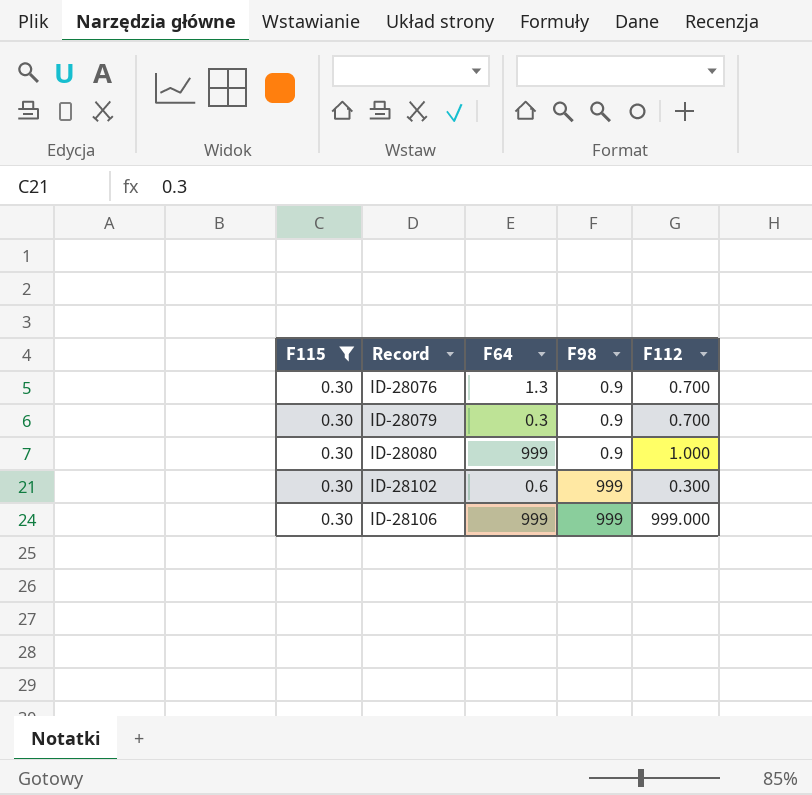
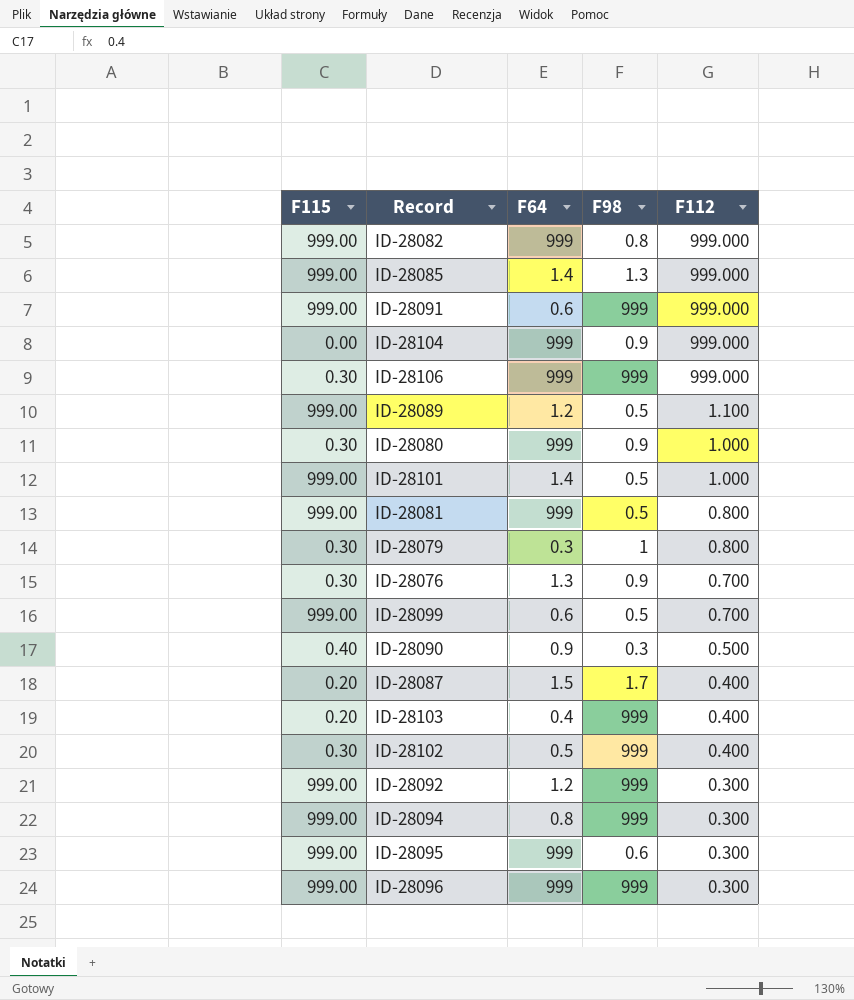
filter: F115 = 0.30 -> none
row order: Record ascending -> F112 descending
ID-28079 | F98: 0.9 -> 1
ID-28079 | F112: 0.700 -> 0.800
ID-28102 | F64: 0.6 -> 0.5
ID-28102 | F112: 0.300 -> 0.400

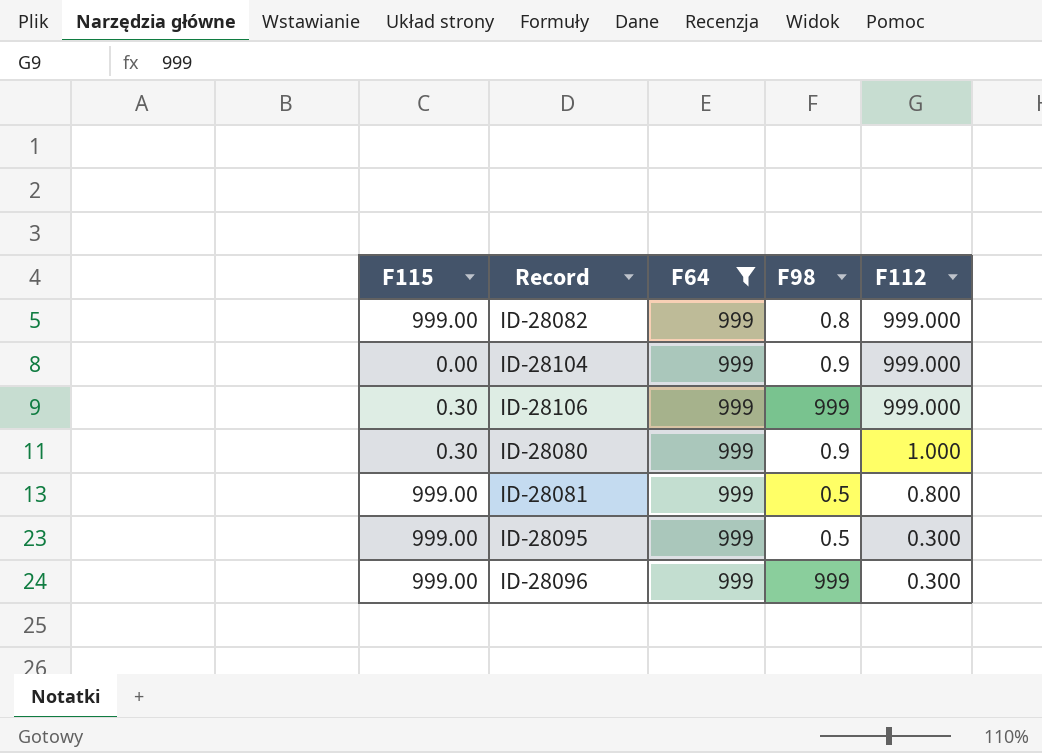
filter: none -> F64 = 999
ID-28095 | F98: 0.6 -> 0.5

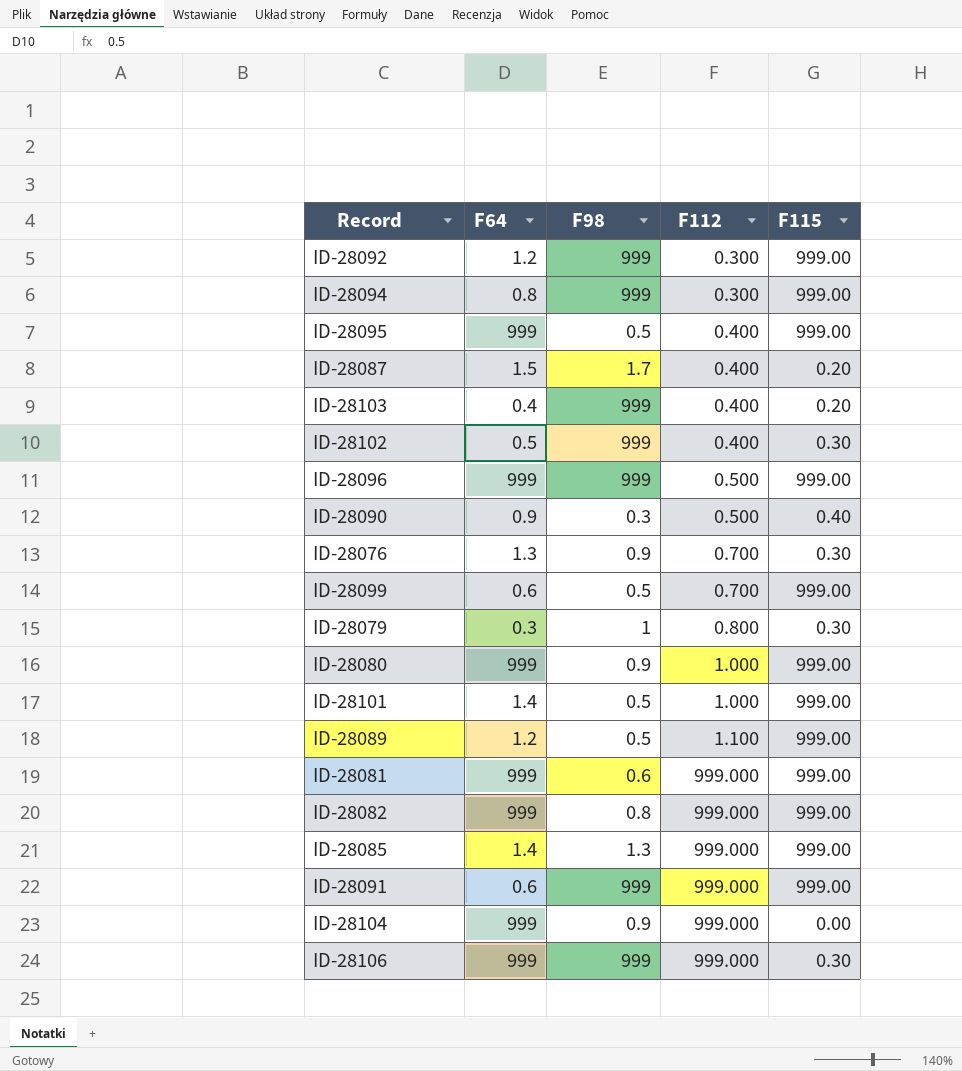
filter: F64 = 999 -> none
row order: F112 descending -> F112 ascending
column F115 | position: 1 -> 5
ID-28095 | F112: 0.300 -> 0.400
ID-28096 | F112: 0.300 -> 0.500
ID-28080 | F115: 0.30 -> 999.00
ID-28081 | F98: 0.5 -> 0.6
ID-28081 | F112: 0.800 -> 999.000

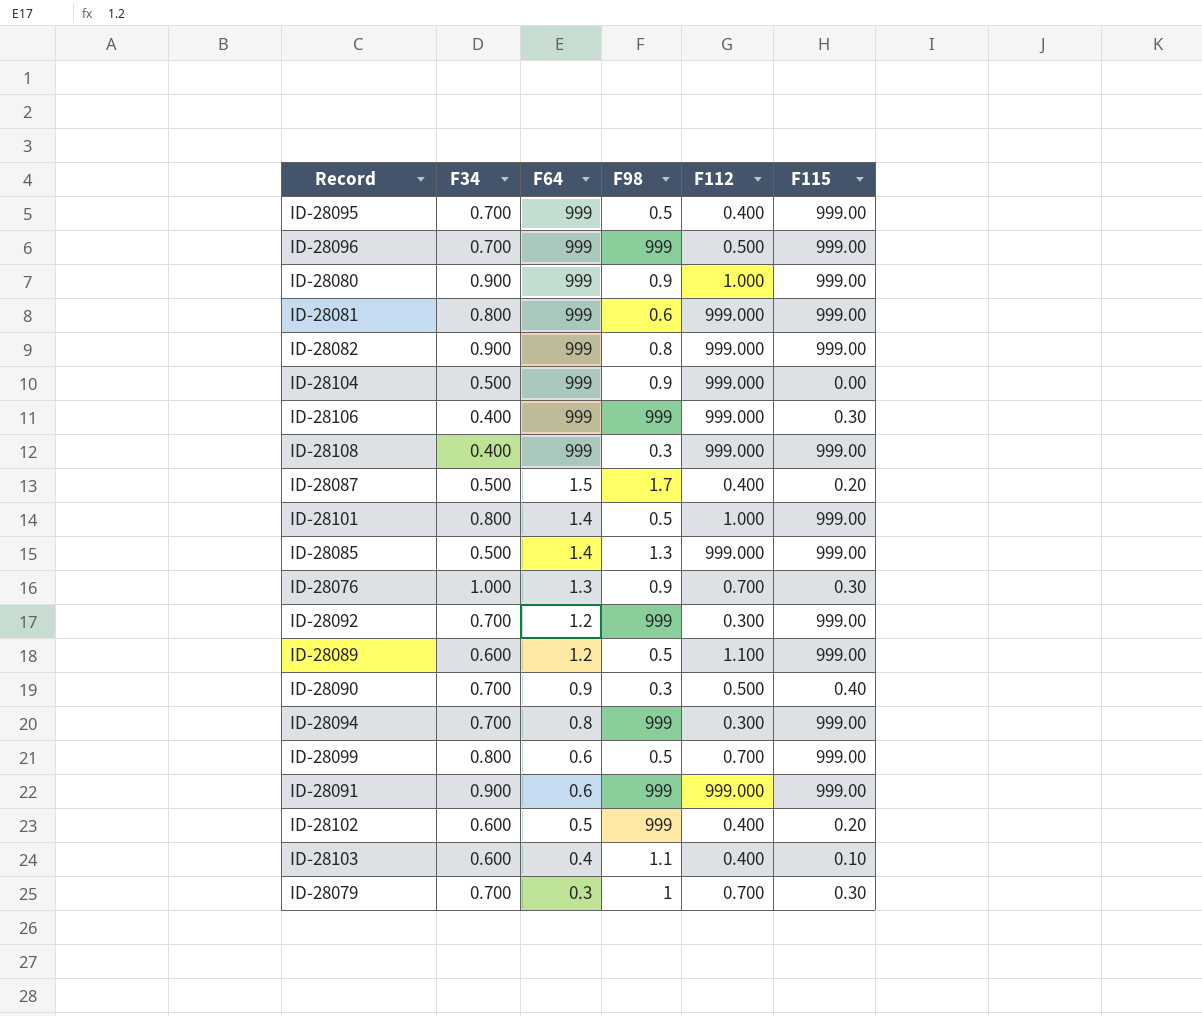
row order: F112 ascending -> F64 descending
column F34 | position: none -> 2
row ID-28108: none -> 0.400 | 999 | 0.3 | 999.000 | 999.00
ID-28102 | F115: 0.30 -> 0.20
ID-28103 | F98: 999 -> 1.1
ID-28103 | F115: 0.20 -> 0.10
ID-28079 | F112: 0.800 -> 0.700

